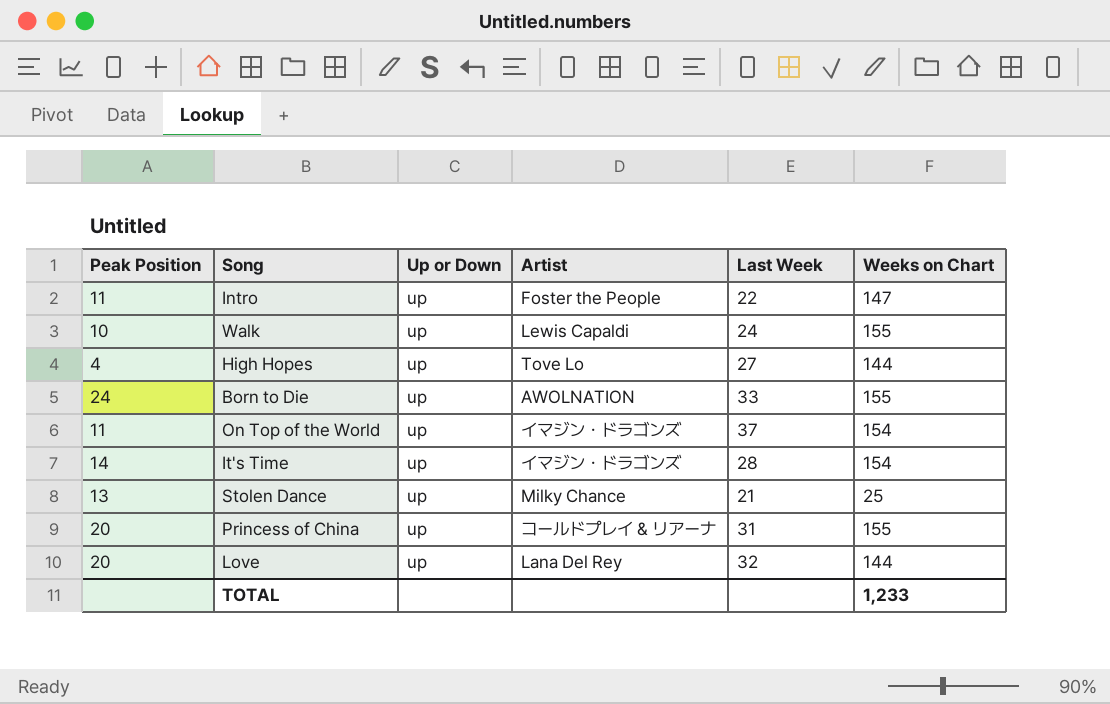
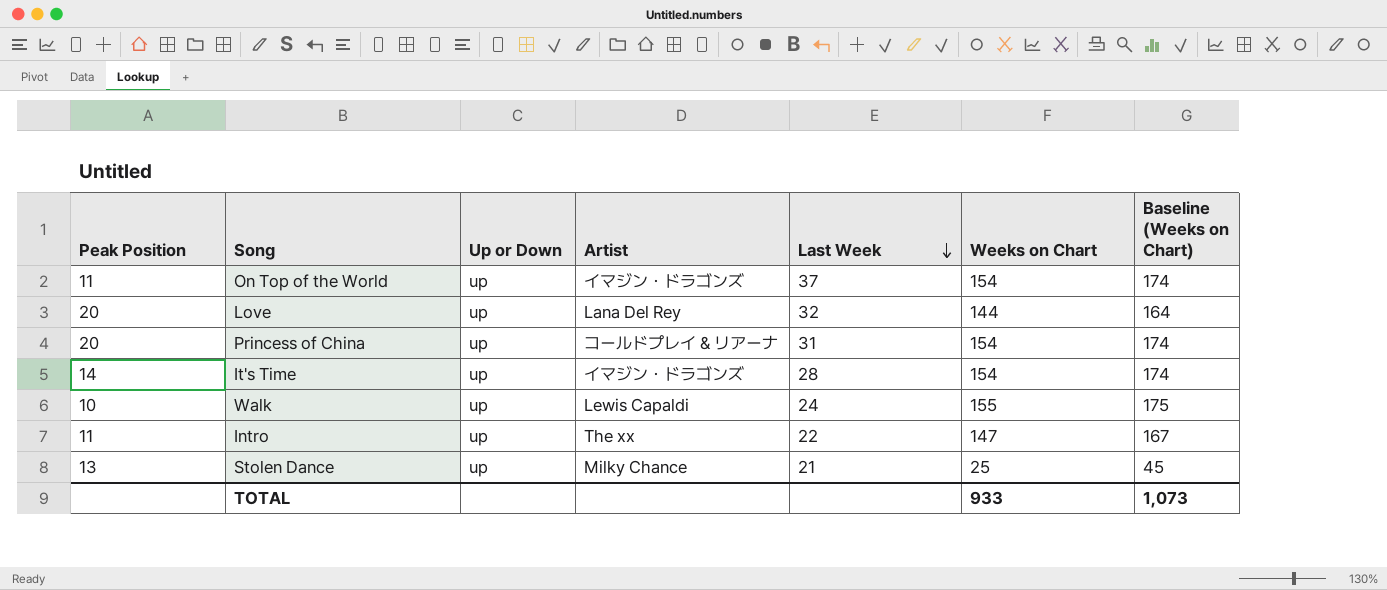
row order: none -> Last Week descending
column Baseline (Weeks on Chart) | formula: none -> [Weeks on Chart] + 20
row High Hopes: 4 | up | Tove Lo | 27 | 144 -> none
row Born to Die: 24 | up | AWOLNATION | 33 | 155 -> none
Princess of China | Weeks on Chart: 155 -> 154
Intro | Artist: Foster the People -> The xx
TOTAL | Weeks on Chart: 1,233 -> 933

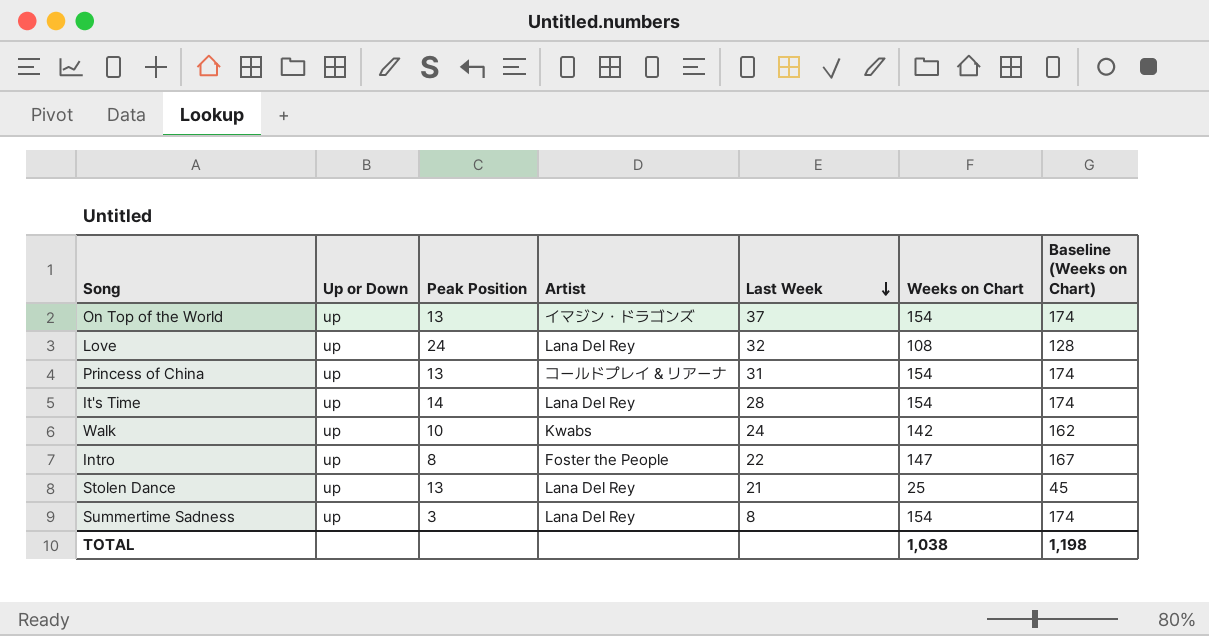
column Peak Position | position: 1 -> 3
On Top of the World | Peak Position: 11 -> 13
Love | Peak Position: 20 -> 24
Love | Weeks on Chart: 144 -> 108
Love | Baseline (Weeks on Chart): 164 -> 128
Princess of China | Peak Position: 20 -> 13
It's Time | Artist: イマジン・ドラゴンズ -> Lana Del Rey
Walk | Artist: Lewis Capaldi -> Kwabs
Walk | Weeks on Chart: 155 -> 142
Walk | Baseline (Weeks on Chart): 175 -> 162
Intro | Peak Position: 11 -> 8
Intro | Artist: The xx -> Foster the People
Stolen Dance | Artist: Milky Chance -> Lana Del Rey
row Summertime Sadness: none -> up | 3 | Lana Del Rey | 8 | 154 | 174
TOTAL | Weeks on Chart: 933 -> 1,038
TOTAL | Baseline (Weeks on Chart): 1,073 -> 1,198

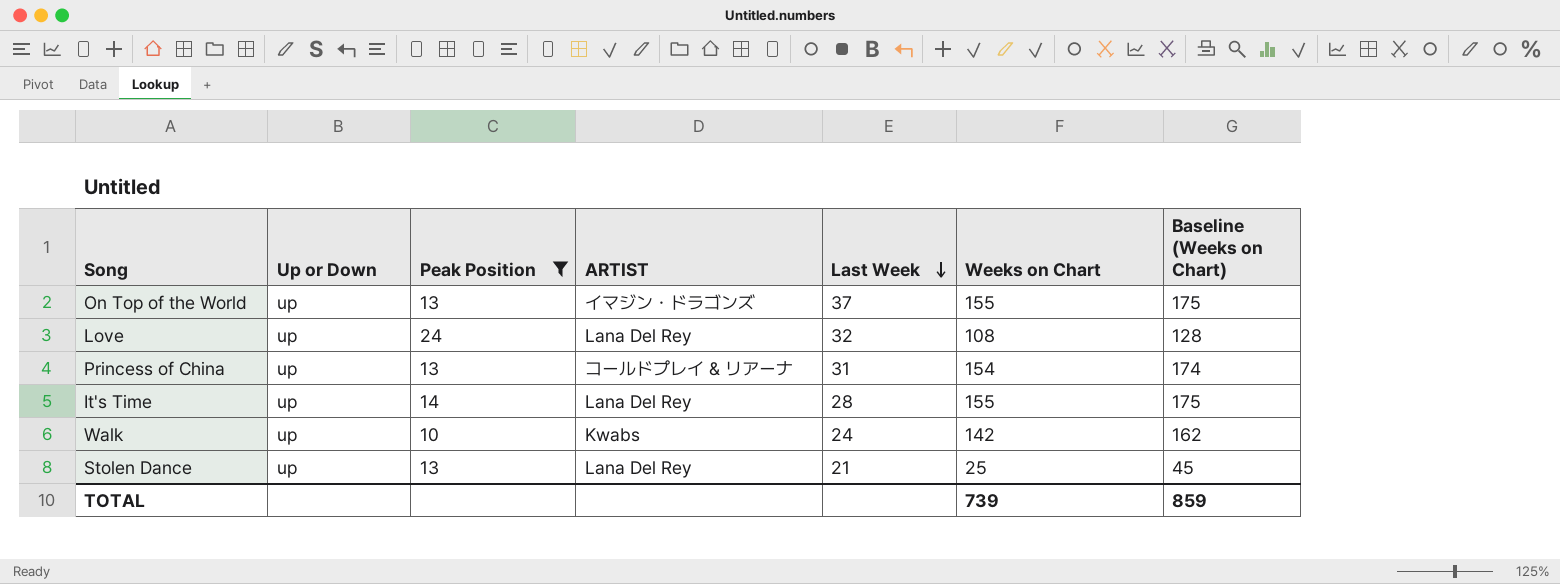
filter: none -> Peak Position >= 10
column name: Artist -> ARTIST
On Top of the World | Weeks on Chart: 154 -> 155
On Top of the World | Baseline (Weeks on Chart): 174 -> 175
It's Time | Weeks on Chart: 154 -> 155
It's Time | Baseline (Weeks on Chart): 174 -> 175
TOTAL | Weeks on Chart: 1,038 -> 739
TOTAL | Baseline (Weeks on Chart): 1,198 -> 859

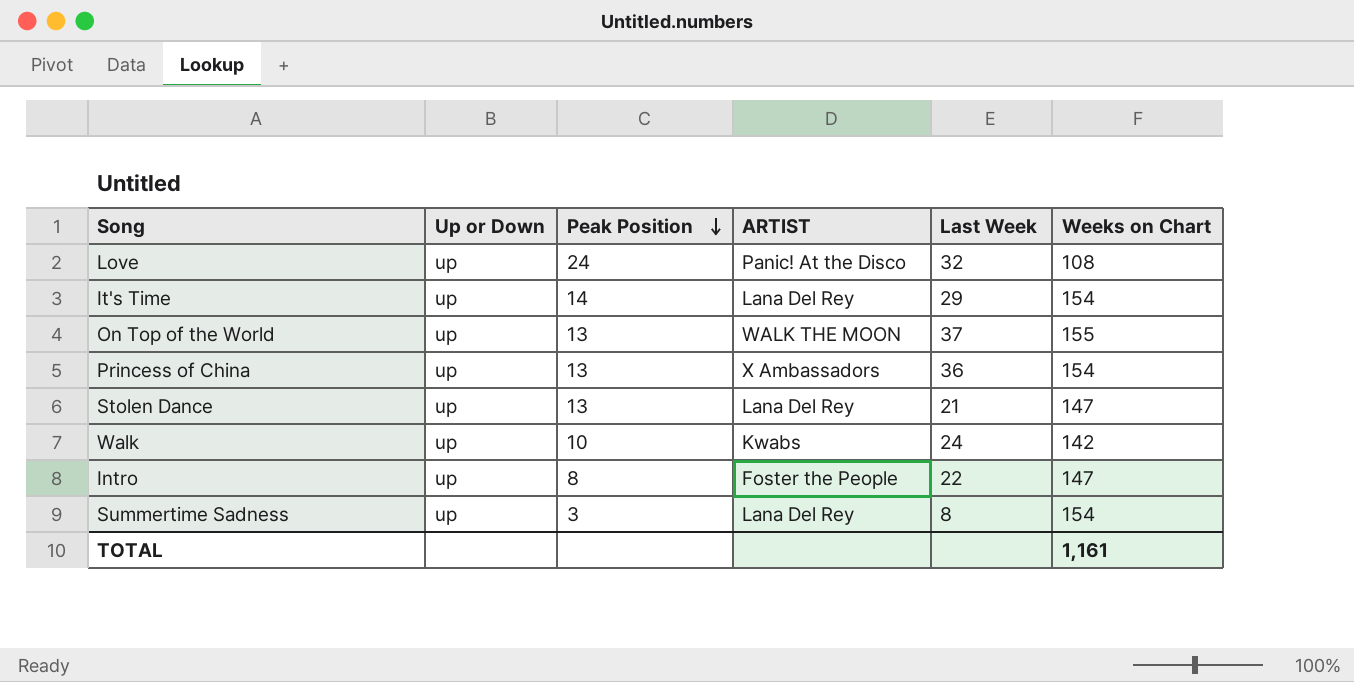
filter: Peak Position >= 10 -> none
row order: Last Week descending -> Peak Position descending
column Baseline (Weeks on Chart) | formula: [Weeks on Chart] + 20 -> none
Love | ARTIST: Lana Del Rey -> Panic! At the Disco
It's Time | Last Week: 28 -> 29
It's Time | Weeks on Chart: 155 -> 154
On Top of the World | ARTIST: イマジン・ドラゴンズ -> WALK THE MOON
Princess of China | ARTIST: コールドプレイ & リアーナ -> X Ambassadors
Princess of China | Last Week: 31 -> 36
Stolen Dance | Weeks on Chart: 25 -> 147
TOTAL | Weeks on Chart: 739 -> 1,161

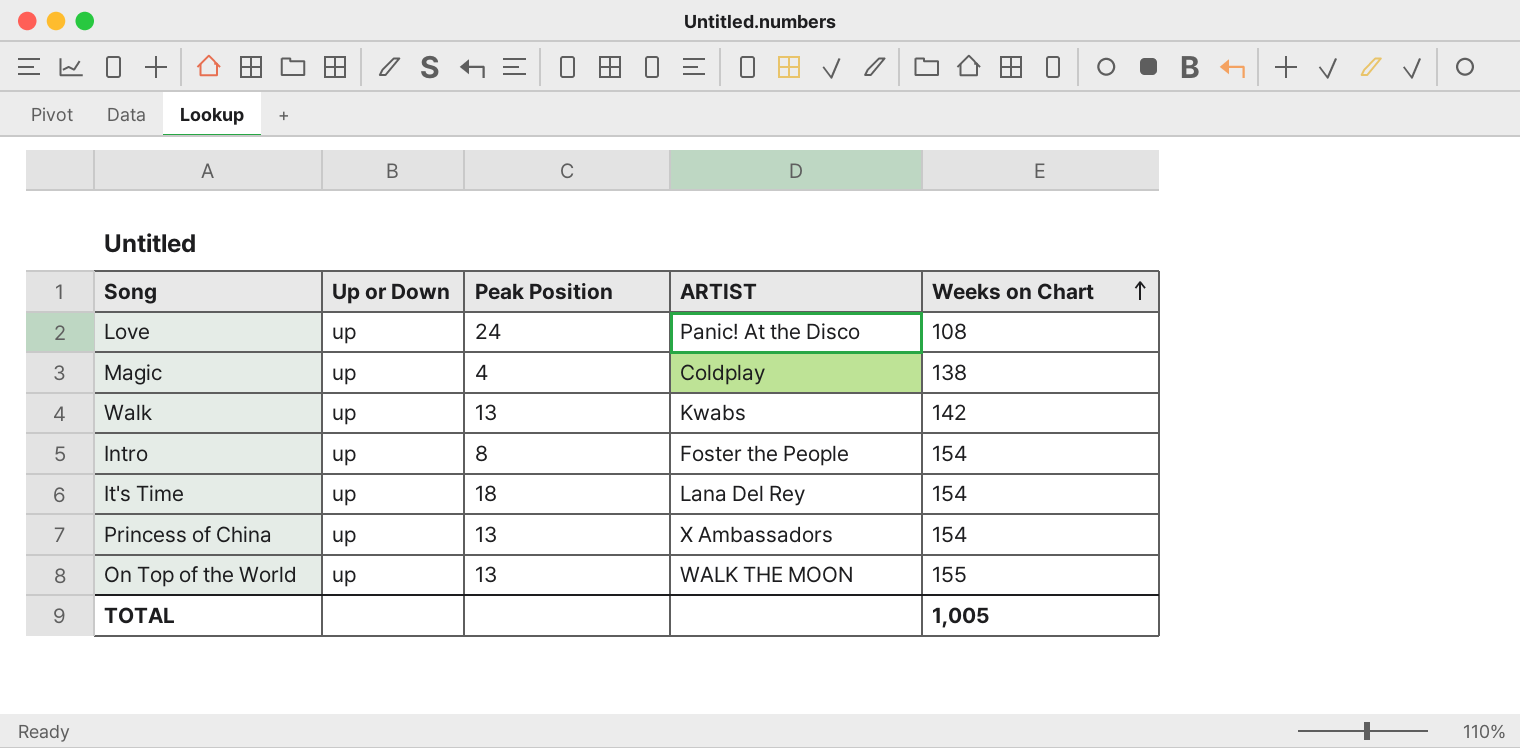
row order: Peak Position descending -> Weeks on Chart ascending
column Last Week | position: 5 -> none
row Stolen Dance: up | 13 | Lana Del Rey | 21 | 147 -> none
row Summertime Sadness: up | 3 | Lana Del Rey | 8 | 154 -> none
row Magic: none -> up | 4 | Coldplay | 138
Walk | Peak Position: 10 -> 13
Intro | Weeks on Chart: 147 -> 154
It's Time | Peak Position: 14 -> 18
TOTAL | Weeks on Chart: 1,161 -> 1,005

